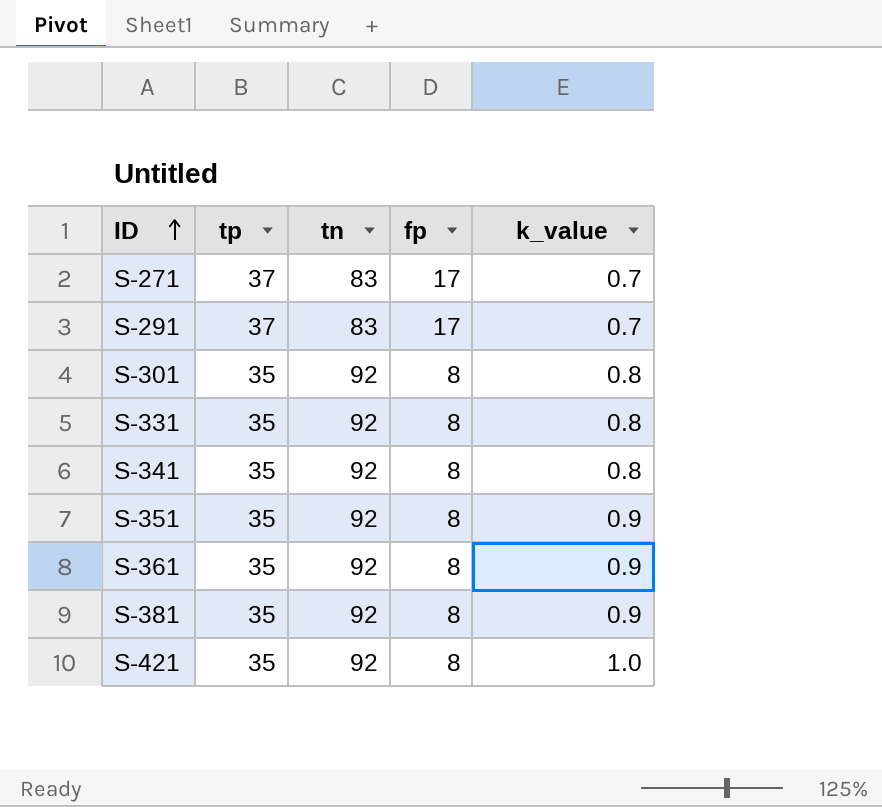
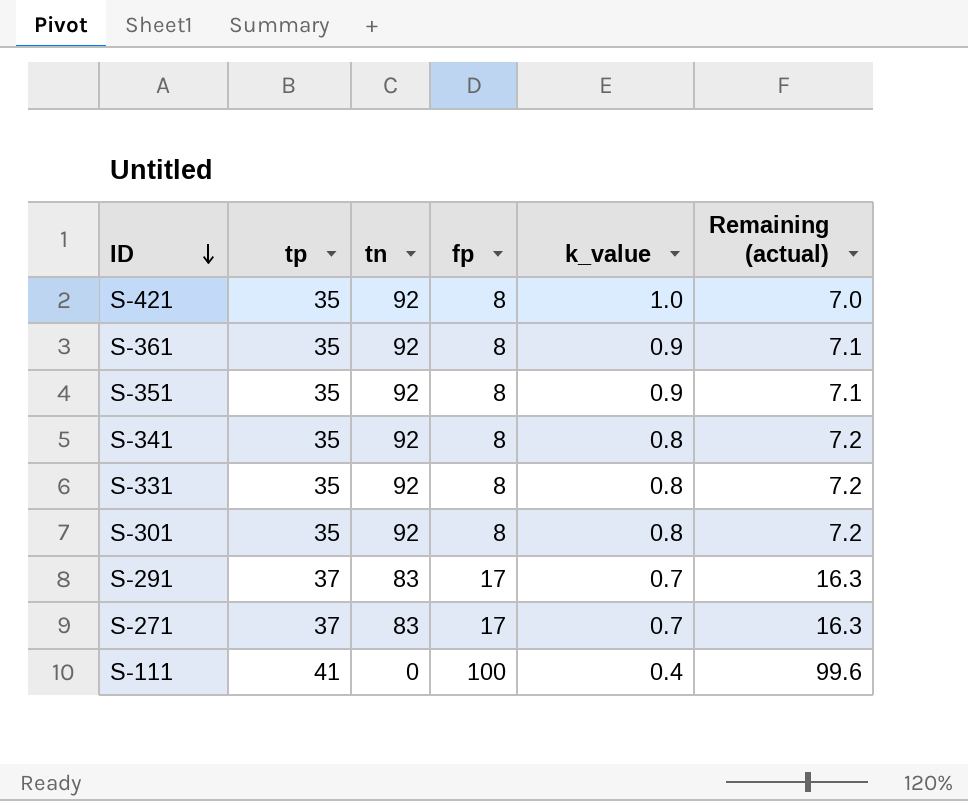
row order: ID ascending -> ID descending
column Remaining (actual) | formula: none -> [fp] - [k_value]
row S-381: 35 | 92 | 8 | 0.9 -> none
row S-111: none -> 41 | 0 | 100 | 0.4 | 99.6

